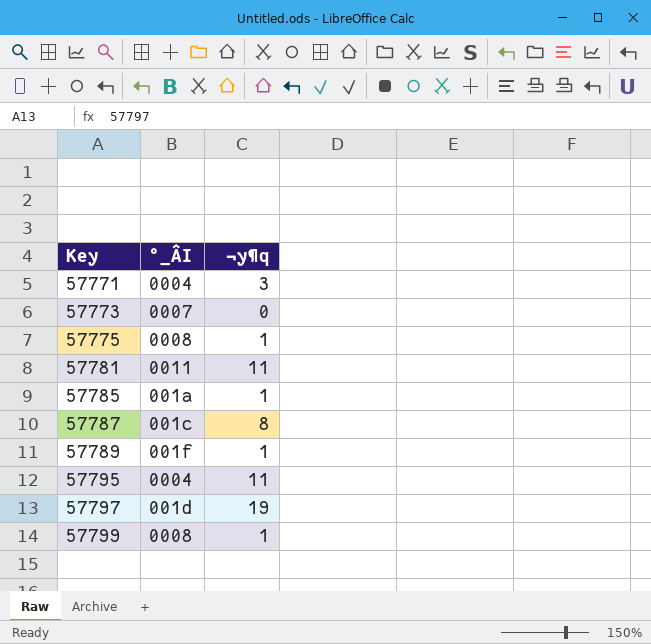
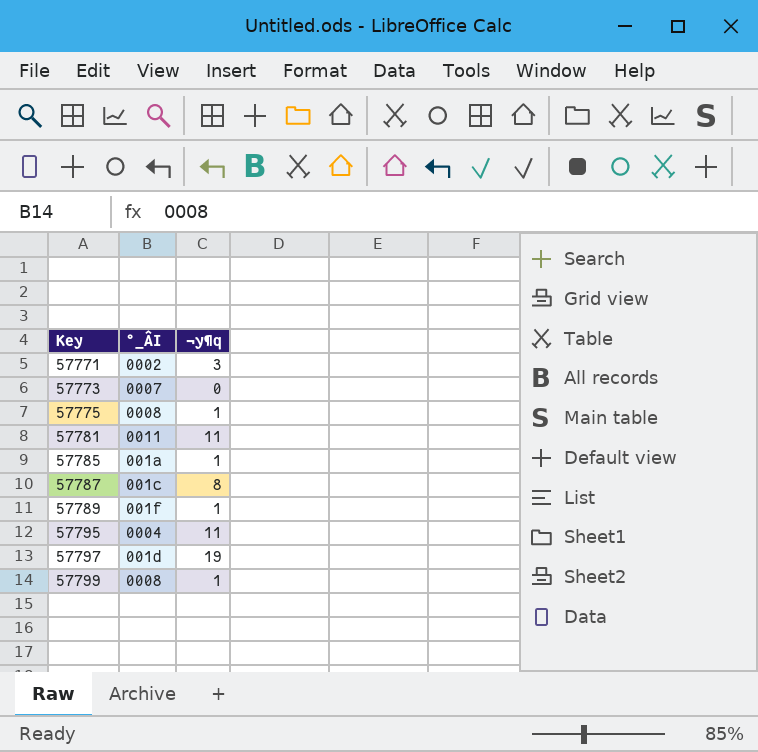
57771 | °_ÂI: 0004 -> 0002

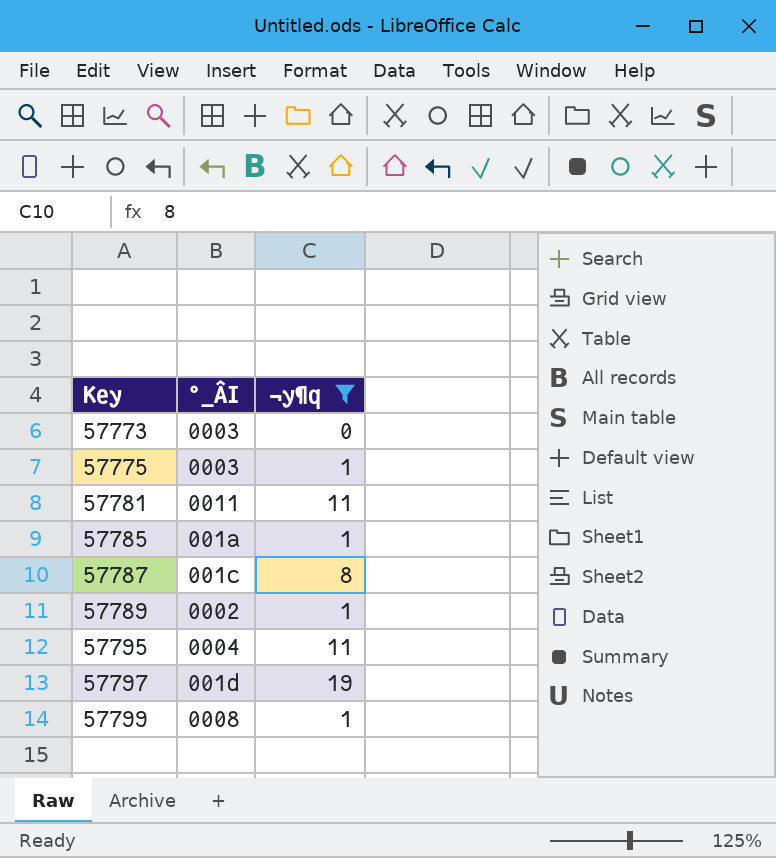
filter: none -> ¬y¶q != 3
57773 | °_ÂI: 0007 -> 0003
57775 | °_ÂI: 0008 -> 0003
57789 | °_ÂI: 001f -> 0002

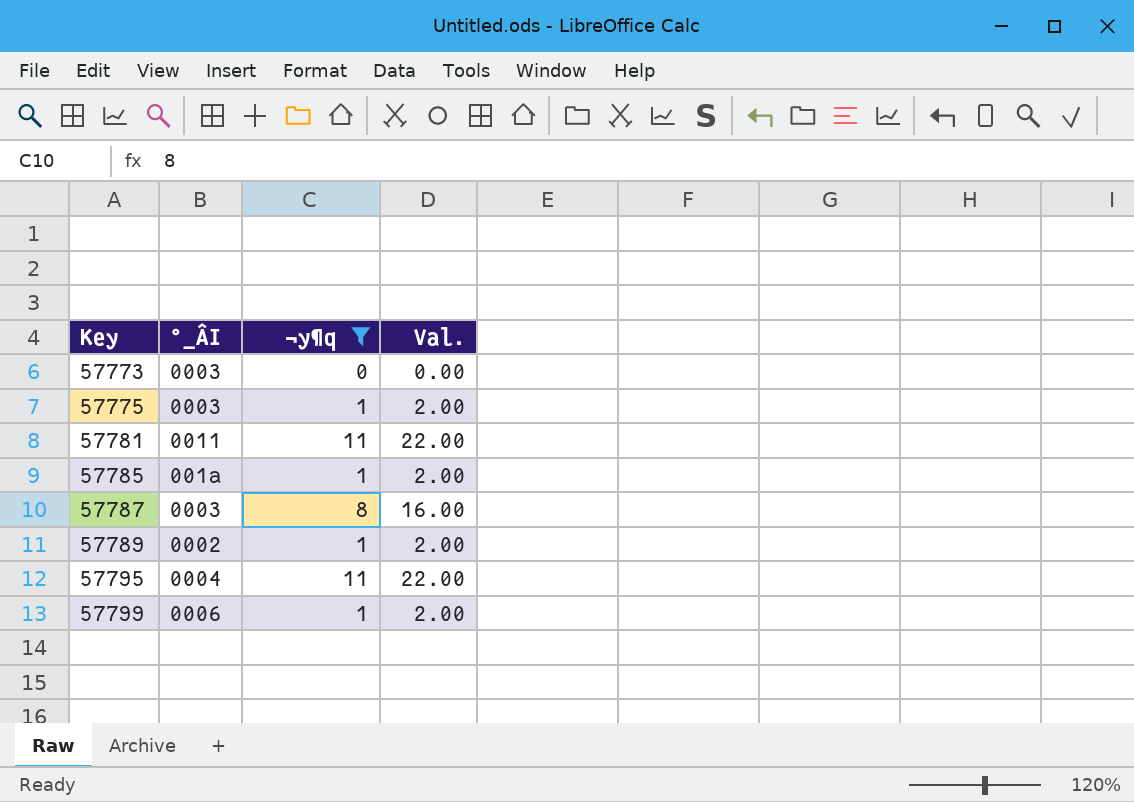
column Val. | formula: none -> [¬y¶q] * 2
row 57797: 001d | 19 -> none
57787 | °_ÂI: 001c -> 0003
57799 | °_ÂI: 0008 -> 0006

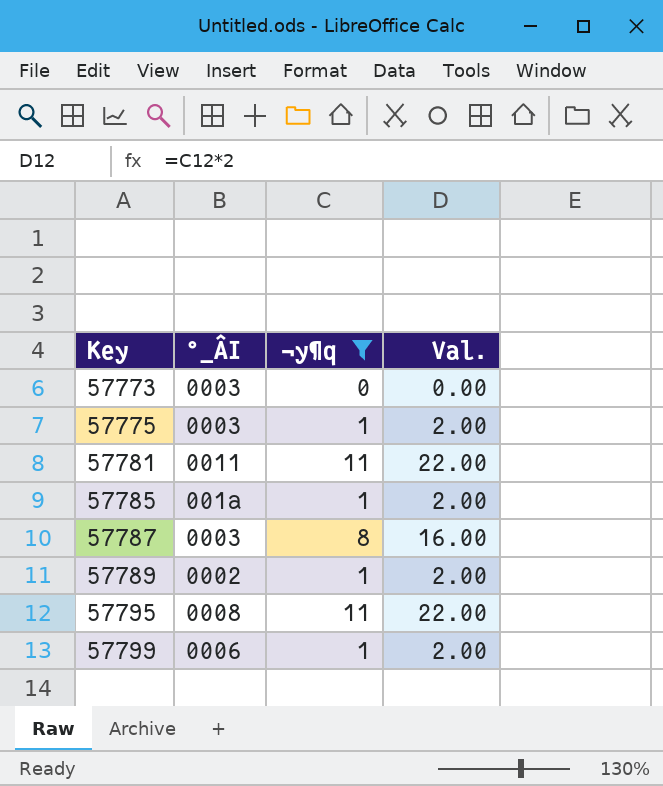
57795 | °_ÂI: 0004 -> 0008

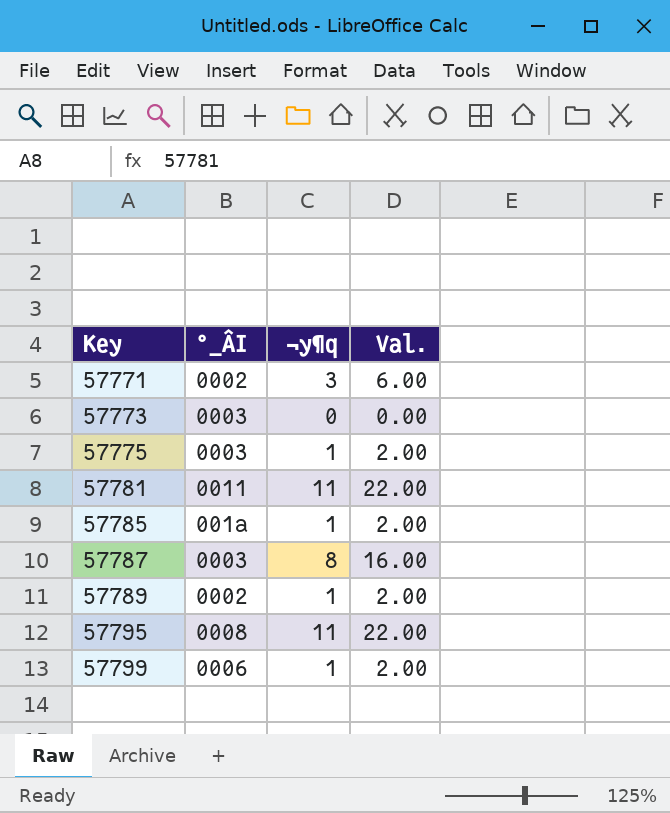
filter: ¬y¶q != 3 -> none

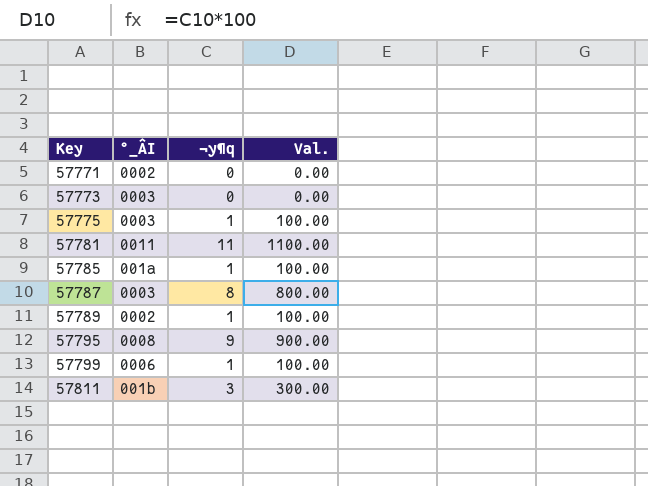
column Val. | formula: [¬y¶q] * 2 -> [¬y¶q] * 100
57771 | ¬y¶q: 3 -> 0
57795 | ¬y¶q: 11 -> 9
row 57811: none -> 001b | 3 | 300.00

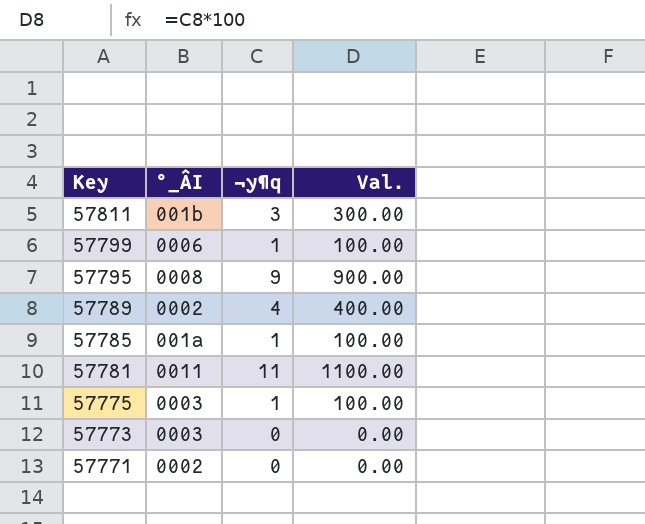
row order: Key ascending -> Key descending
row 57787: 0003 | 8 | 800.00 -> none
57789 | ¬y¶q: 1 -> 4
57789 | Val.: 100.00 -> 400.00

